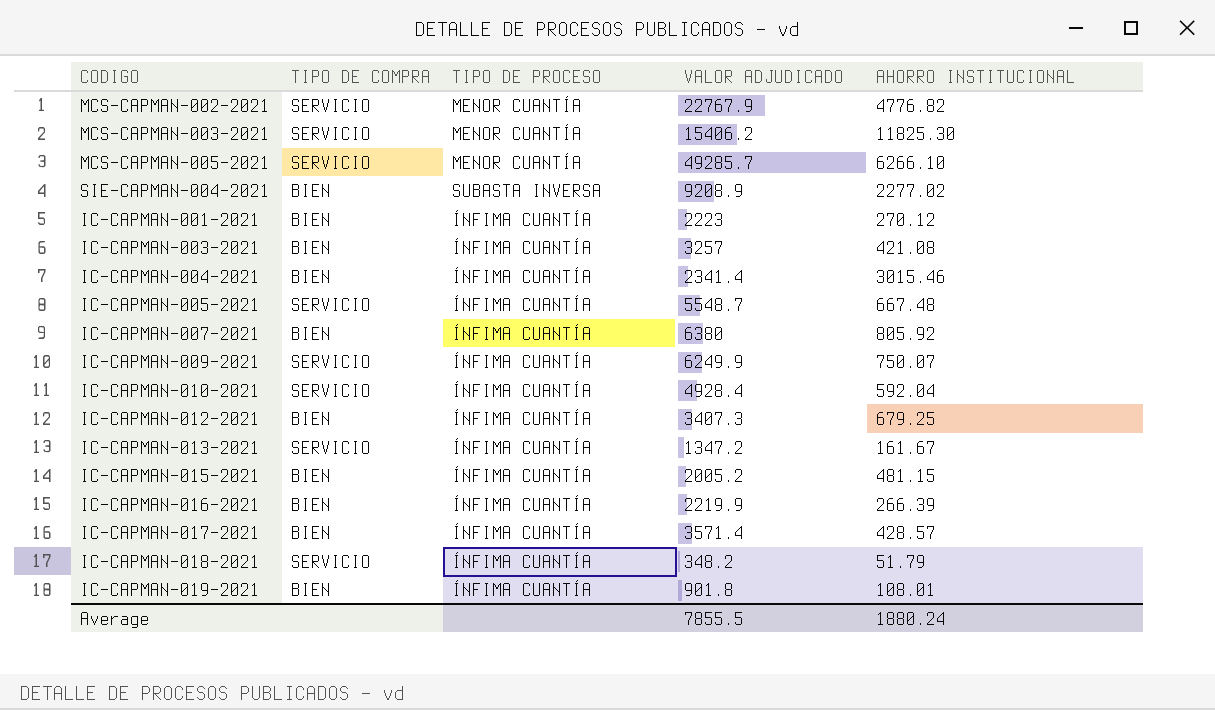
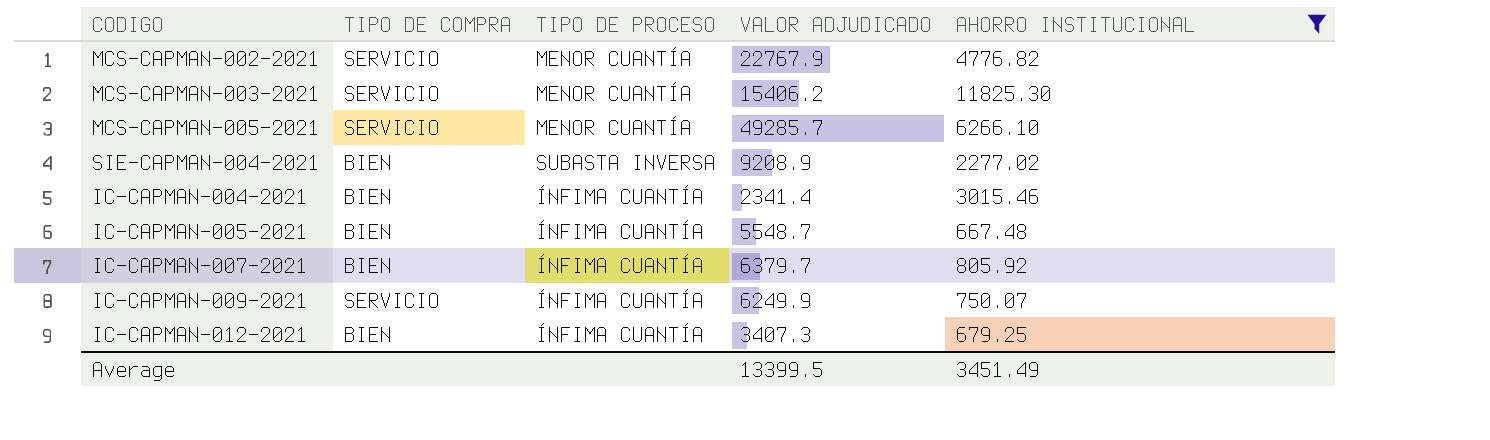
filter: none -> AHORRO INSTITUCIONAL >= 667.48
IC-CAPMAN-005-2021 | TIPO DE COMPRA: SERVICIO -> BIEN
IC-CAPMAN-007-2021 | VALOR ADJUDICADO: 6380 -> 6379.7
Average | VALOR ADJUDICADO: 7855.5 -> 13399.5
Average | AHORRO INSTITUCIONAL: 1880.24 -> 3451.49

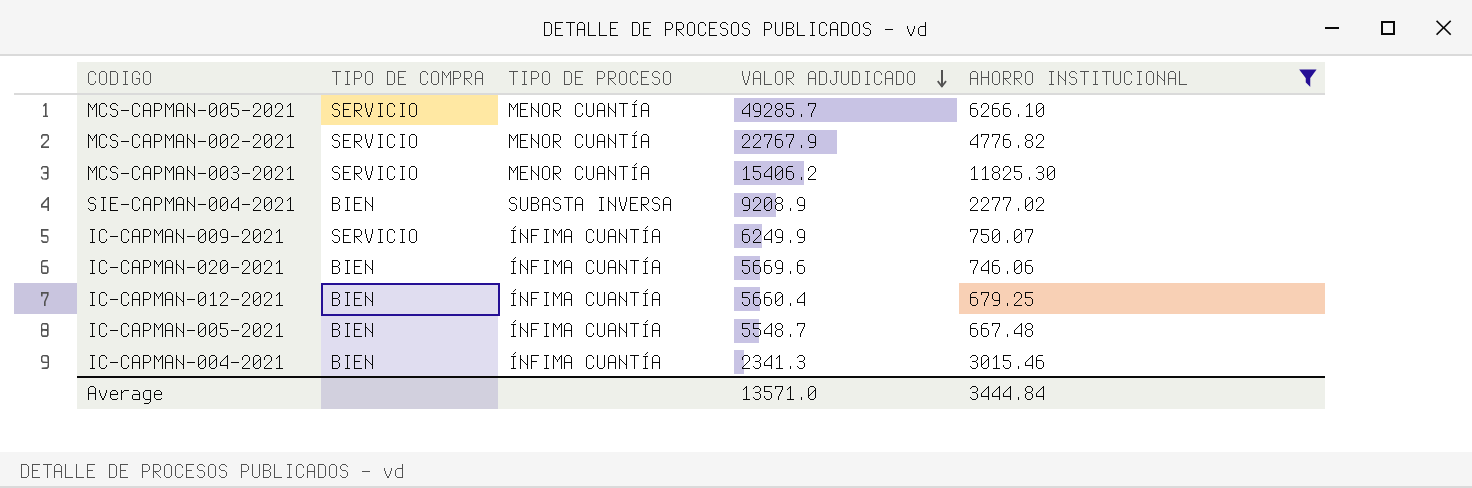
row order: none -> VALOR ADJUDICADO descending
row IC-CAPMAN-007-2021: BIEN | ÍNFIMA CUANTÍA | 6379.7 | 805.92 -> none
row IC-CAPMAN-020-2021: none -> BIEN | ÍNFIMA CUANTÍA | 5669.6 | 746.06
IC-CAPMAN-012-2021 | VALOR ADJUDICADO: 3407.3 -> 5660.4
IC-CAPMAN-004-2021 | VALOR ADJUDICADO: 2341.4 -> 2341.3
Average | VALOR ADJUDICADO: 13399.5 -> 13571.0
Average | AHORRO INSTITUCIONAL: 3451.49 -> 3444.84

